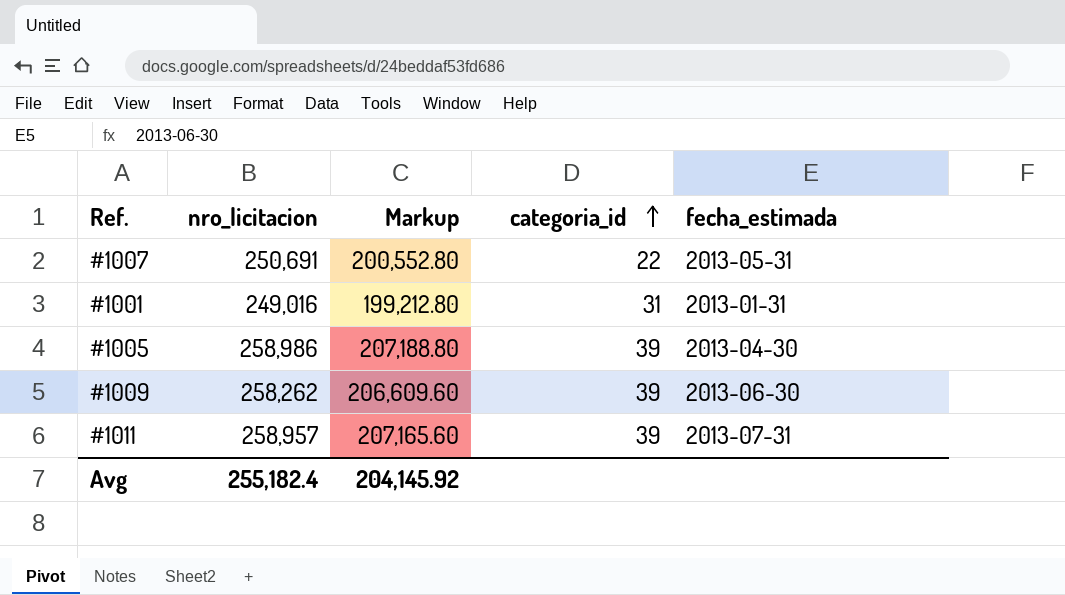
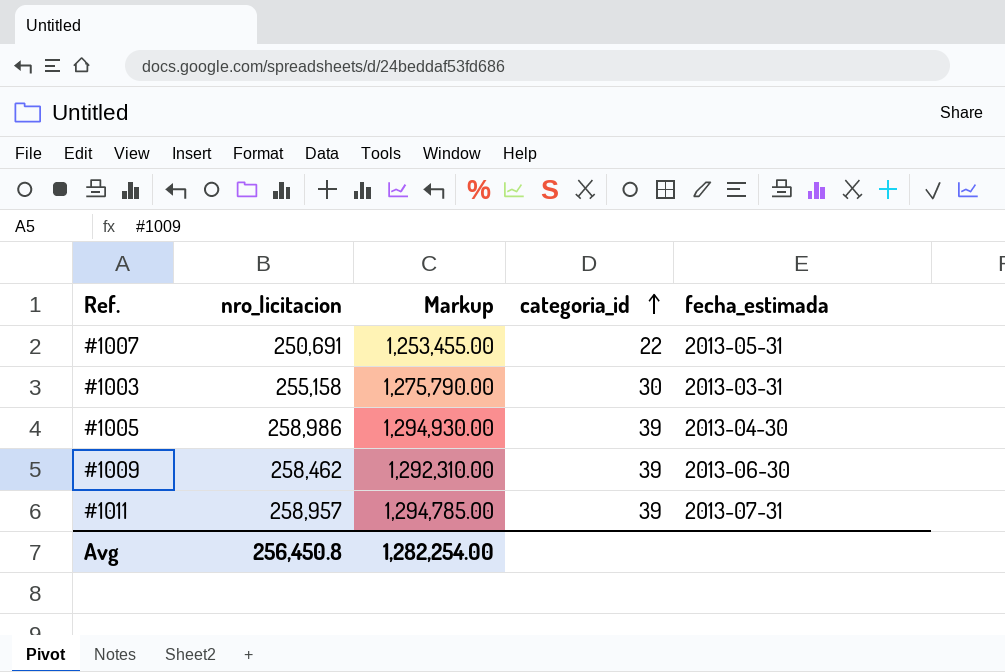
column Markup | formula: [nro_licitacion] * 0.8 -> [nro_licitacion] * 5
row #1001: 249,016 | 199,212.80 | 31 | 2013-01-31 -> none
row #1003: none -> 255,158 | 1,275,790.00 | 30 | 2013-03-31
#1009 | nro_licitacion: 258,262 -> 258,462
Avg | nro_licitacion: 255,182.4 -> 256,450.8
Avg | Markup: 204,145.92 -> 1,282,254.00

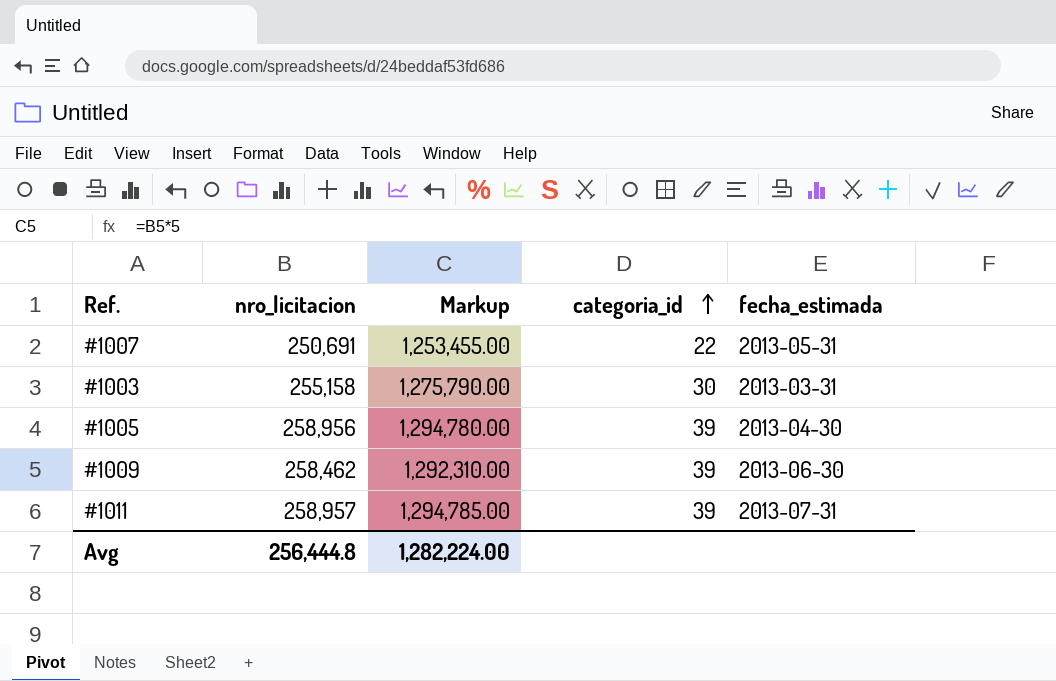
#1005 | nro_licitacion: 258,986 -> 258,956
#1005 | Markup: 1,294,930.00 -> 1,294,780.00
Avg | nro_licitacion: 256,450.8 -> 256,444.8
Avg | Markup: 1,282,254.00 -> 1,282,224.00

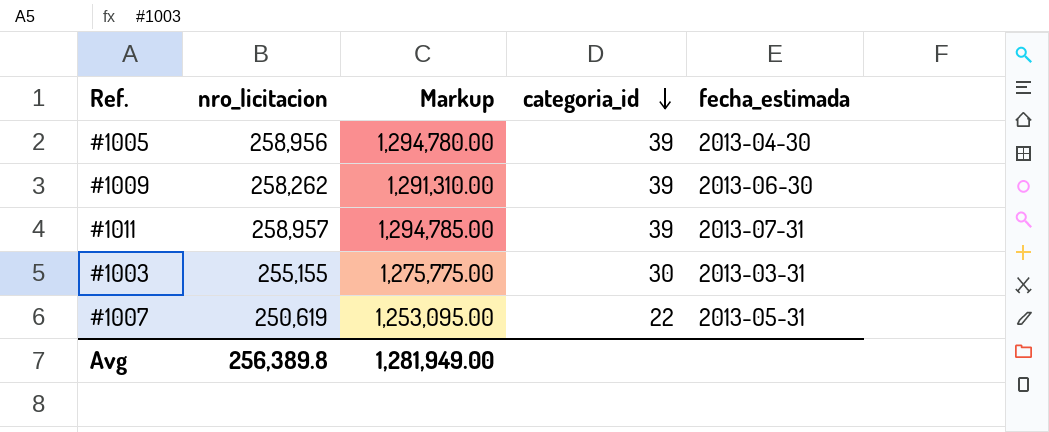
row order: categoria_id ascending -> categoria_id descending
#1009 | nro_licitacion: 258,462 -> 258,262
#1009 | Markup: 1,292,310.00 -> 1,291,310.00
#1003 | nro_licitacion: 255,158 -> 255,155
#1003 | Markup: 1,275,790.00 -> 1,275,775.00
#1007 | nro_licitacion: 250,691 -> 250,619
#1007 | Markup: 1,253,455.00 -> 1,253,095.00
Avg | nro_licitacion: 256,444.8 -> 256,389.8
Avg | Markup: 1,282,224.00 -> 1,281,949.00

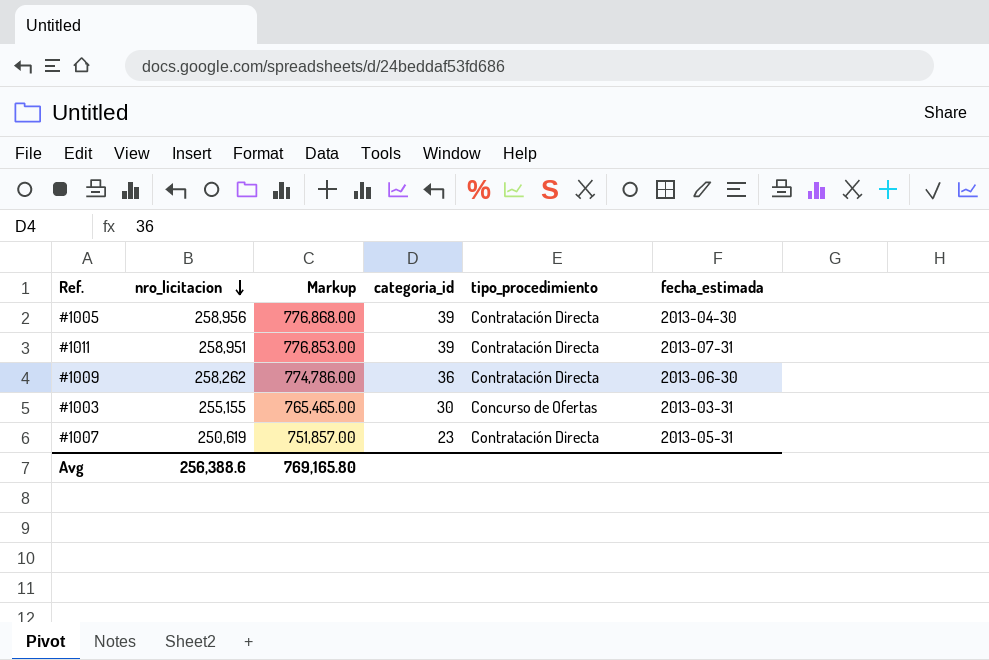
row order: categoria_id descending -> nro_licitacion descending
column Markup | formula: [nro_licitacion] * 5 -> [nro_licitacion] * 3
column tipo_procedimiento | position: none -> 5
#1011 | nro_licitacion: 258,957 -> 258,951
#1009 | categoria_id: 39 -> 36
#1007 | categoria_id: 22 -> 23
Avg | nro_licitacion: 256,389.8 -> 256,388.6
Avg | Markup: 1,281,949.00 -> 769,165.80

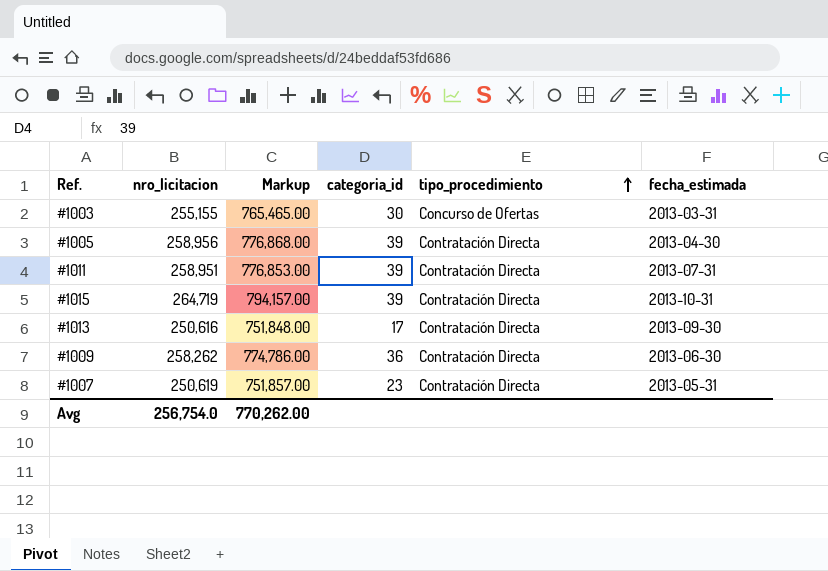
row order: nro_licitacion descending -> tipo_procedimiento ascending
row #1015: none -> 264,719 | 794,157.00 | 39 | Contratación Directa | 2013-10-31
row #1013: none -> 250,616 | 751,848.00 | 17 | Contratación Directa | 2013-09-30
Avg | nro_licitacion: 256,388.6 -> 256,754.0
Avg | Markup: 769,165.80 -> 770,262.00

